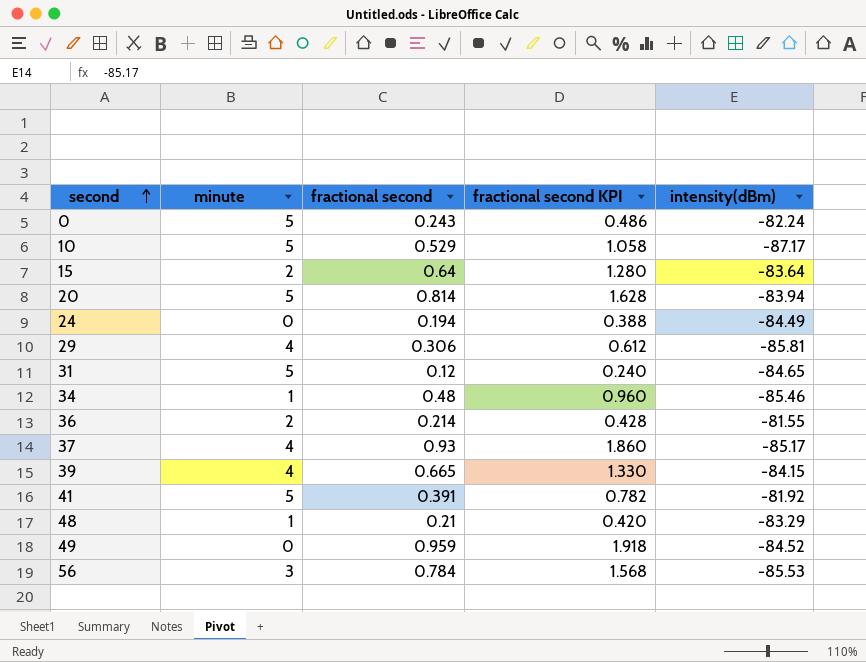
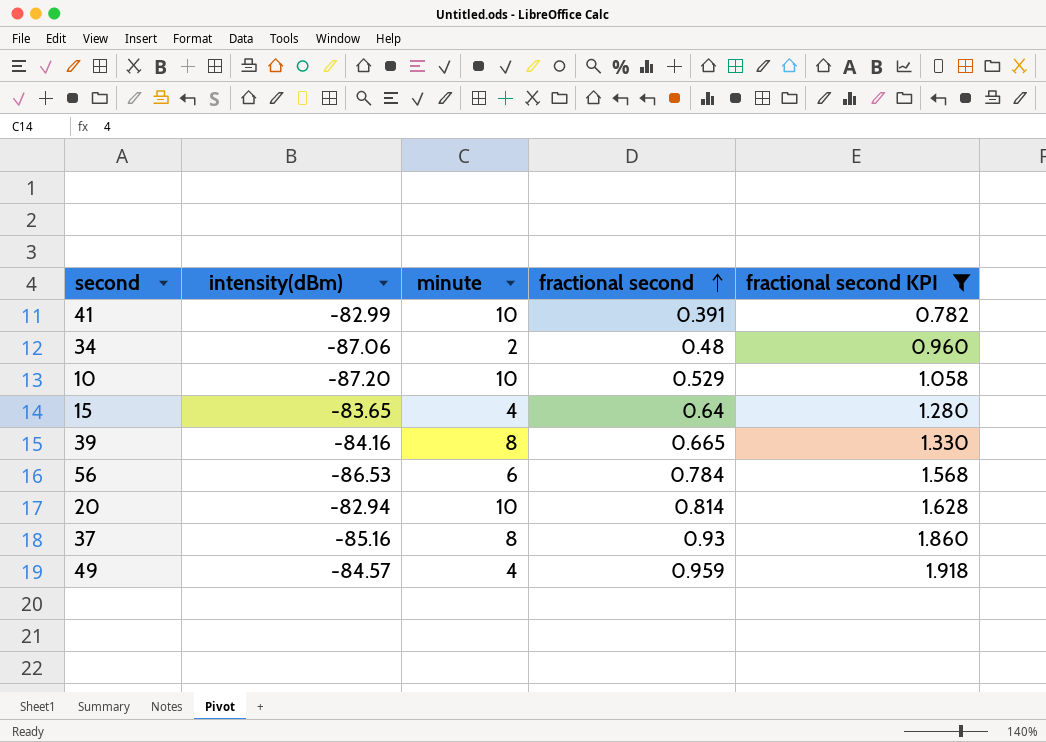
filter: none -> fractional second KPI >= 0.782
row order: second ascending -> fractional second ascending
column intensity(dBm) | position: 5 -> 2
41 | intensity(dBm): -81.92 -> -82.99
41 | minute: 5 -> 10
34 | intensity(dBm): -85.46 -> -87.06
34 | minute: 1 -> 2
10 | intensity(dBm): -87.17 -> -87.20
10 | minute: 5 -> 10
15 | intensity(dBm): -83.64 -> -83.65
15 | minute: 2 -> 4
39 | intensity(dBm): -84.15 -> -84.16
39 | minute: 4 -> 8
56 | intensity(dBm): -85.53 -> -86.53
56 | minute: 3 -> 6
20 | intensity(dBm): -83.94 -> -82.94
20 | minute: 5 -> 10
37 | intensity(dBm): -85.17 -> -85.16
37 | minute: 4 -> 8
49 | intensity(dBm): -84.52 -> -84.57
49 | minute: 0 -> 4

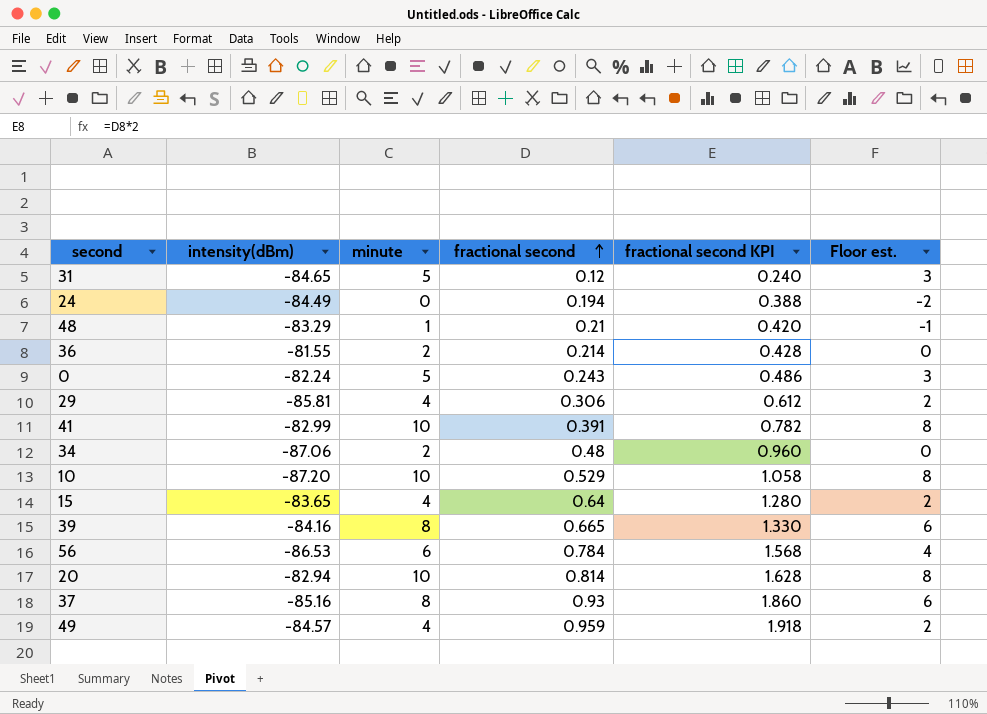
filter: fractional second KPI >= 0.782 -> none
column Floor est. | formula: none -> [minute] - 2

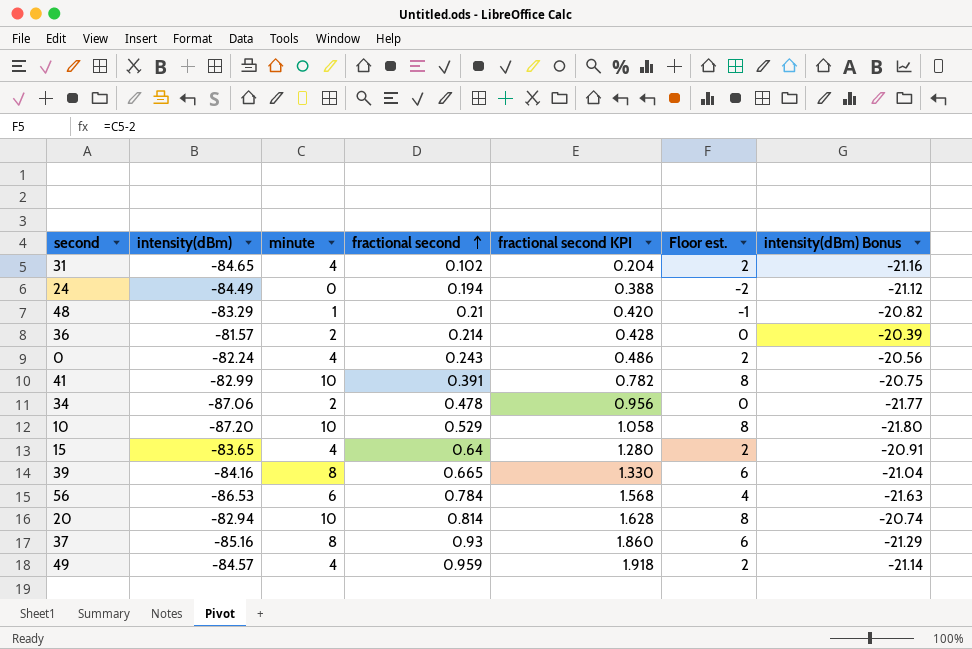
column intensity(dBm) Bonus | formula: none -> [intensity(dBm)] * 0.25
row 29: -85.81 | 4 | 0.306 | 0.612 | 2 -> none
31 | minute: 5 -> 4
31 | fractional second: 0.12 -> 0.102
31 | fractional second KPI: 0.240 -> 0.204
31 | Floor est.: 3 -> 2
36 | intensity(dBm): -81.55 -> -81.57
0 | minute: 5 -> 4
0 | Floor est.: 3 -> 2
34 | fractional second: 0.48 -> 0.478
34 | fractional second KPI: 0.960 -> 0.956

